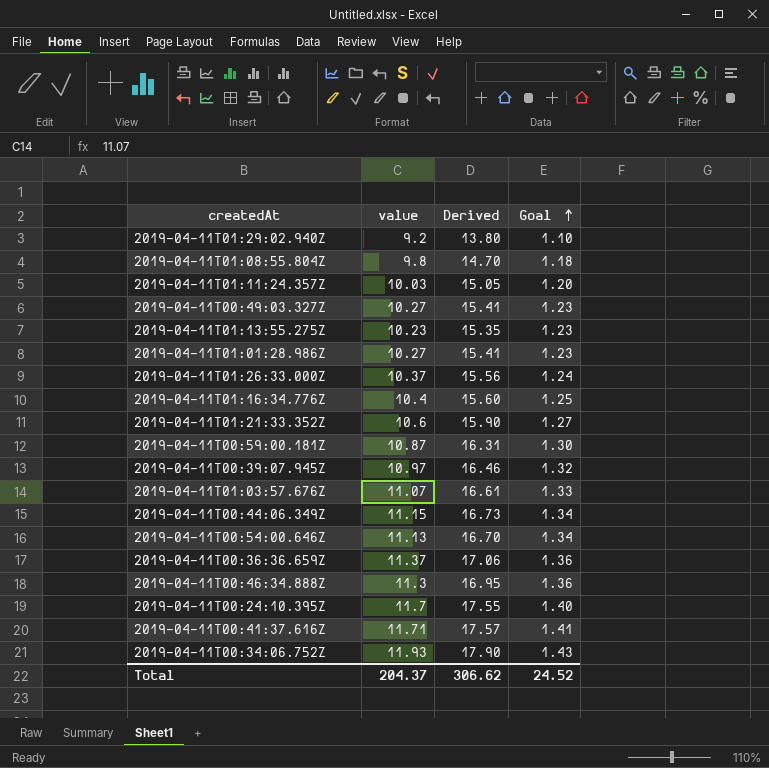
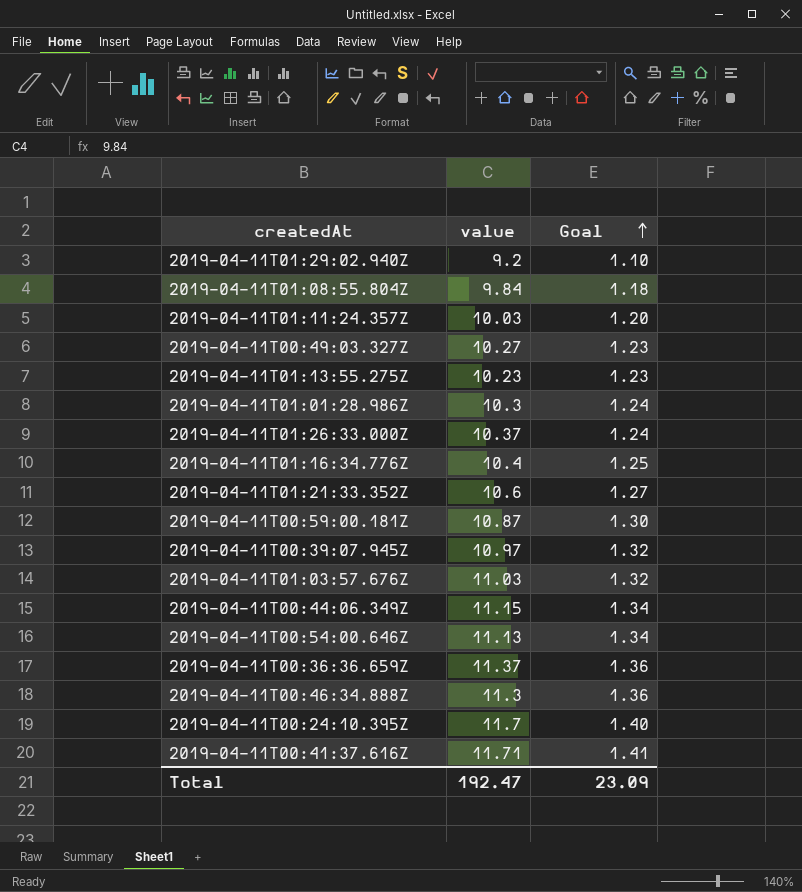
column Derived | formula: [value] * 1.5 -> none
row 2019-04-11T00:34:06.752Z: 11.93 | 17.90 | 1.43 -> none
2019-04-11T01:08:55.804Z | value: 9.8 -> 9.84
2019-04-11T01:01:28.986Z | value: 10.27 -> 10.3
2019-04-11T01:01:28.986Z | Goal: 1.23 -> 1.24
2019-04-11T01:03:57.676Z | value: 11.07 -> 11.03
2019-04-11T01:03:57.676Z | Goal: 1.33 -> 1.32
Total | value: 204.37 -> 192.47
Total | Goal: 24.52 -> 23.09

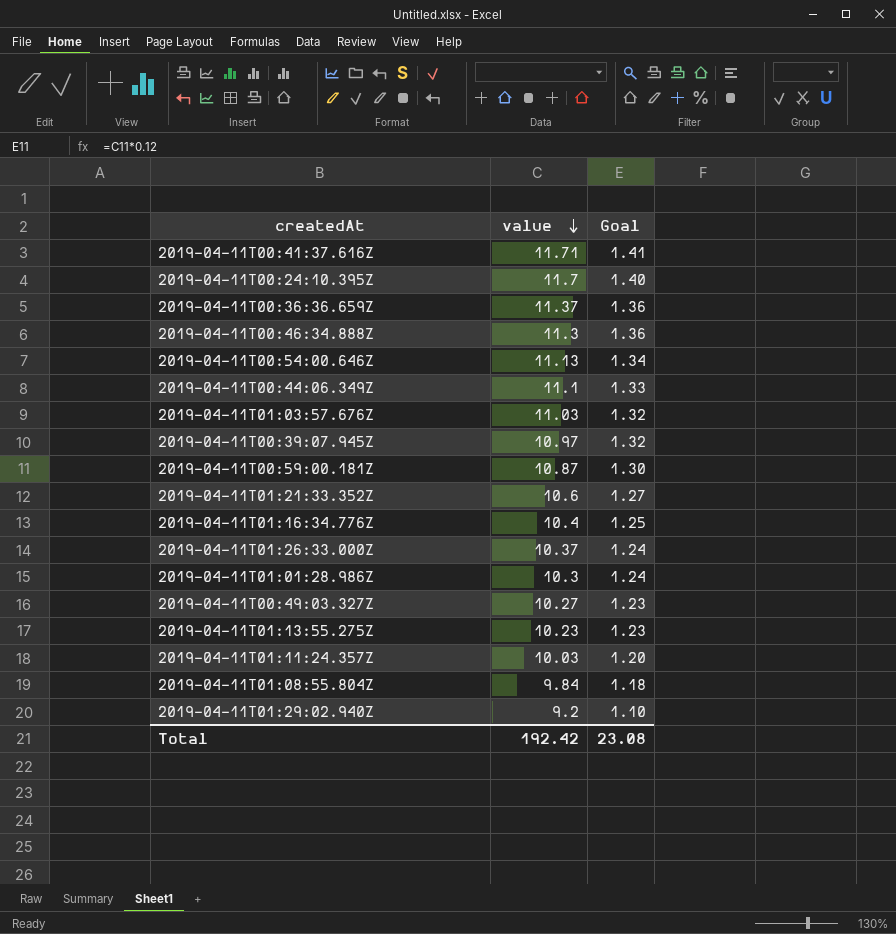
row order: Goal ascending -> value descending
2019-04-11T00:44:06.349Z | value: 11.15 -> 11.1
2019-04-11T00:44:06.349Z | Goal: 1.34 -> 1.33
Total | value: 192.47 -> 192.42
Total | Goal: 23.09 -> 23.08

